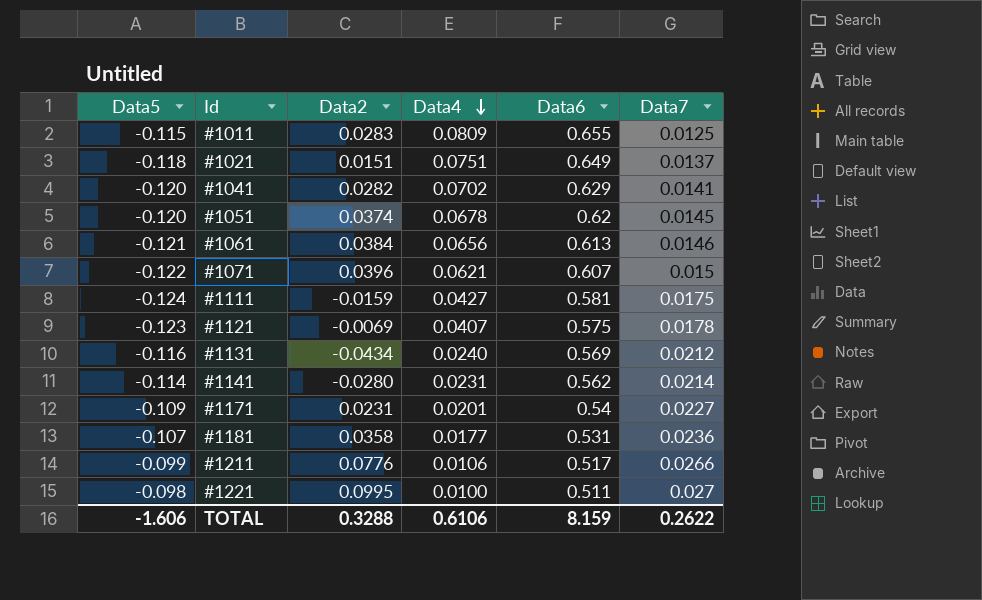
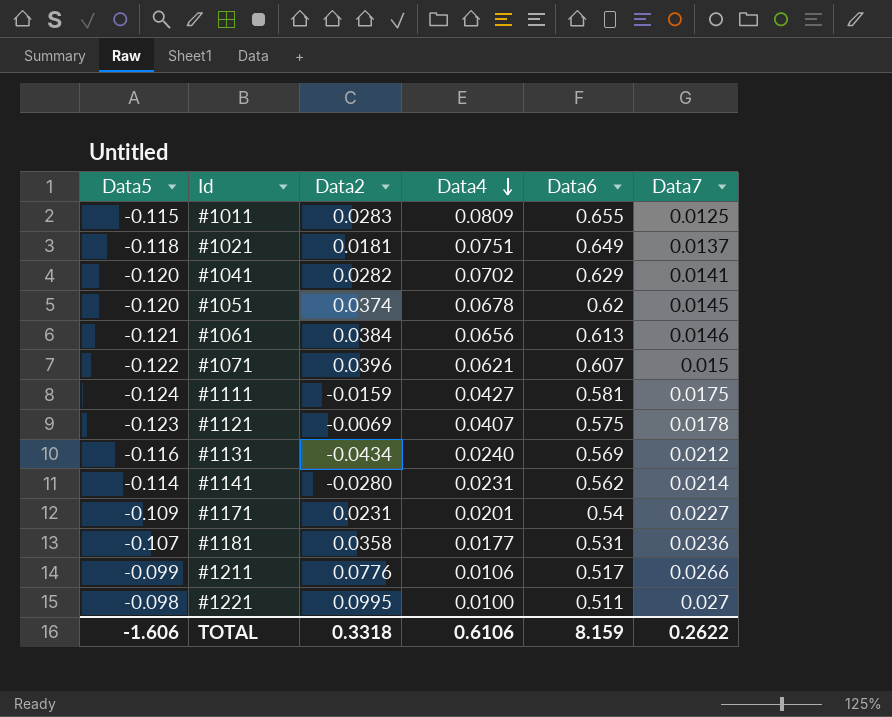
#1021 | Data2: 0.0151 -> 0.0181
TOTAL | Data2: 0.3288 -> 0.3318

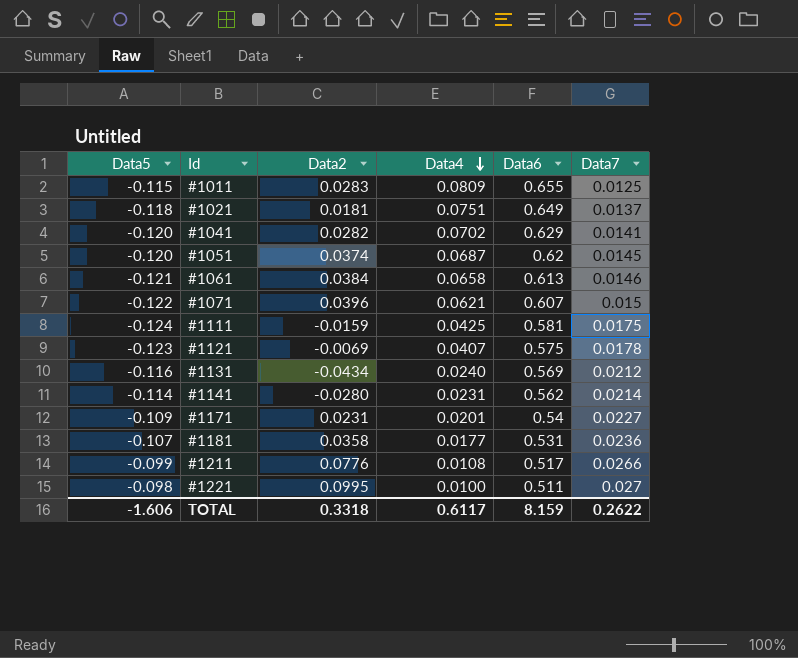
#1051 | Data4: 0.0678 -> 0.0687
#1061 | Data4: 0.0656 -> 0.0658
#1111 | Data4: 0.0427 -> 0.0425
#1211 | Data4: 0.0106 -> 0.0108
TOTAL | Data4: 0.6106 -> 0.6117

